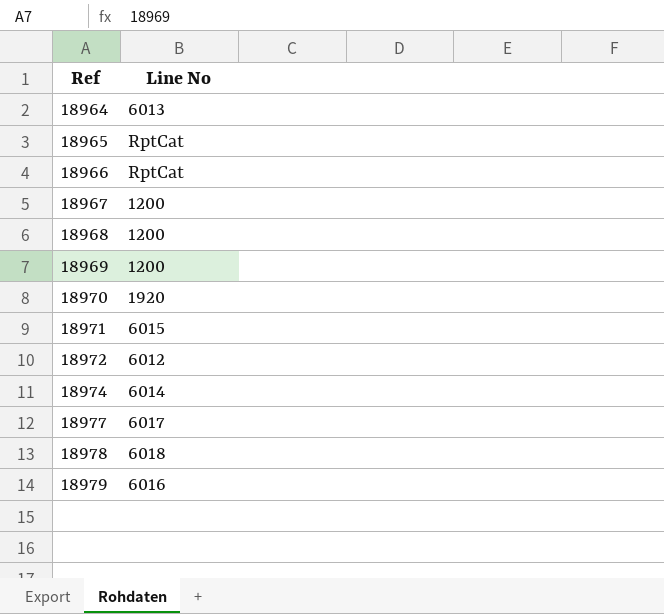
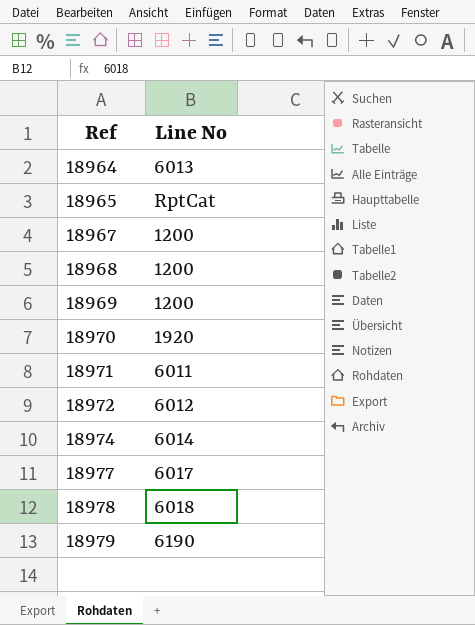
row 18966: RptCat -> none
18971 | Line No: 6015 -> 6011
18979 | Line No: 6016 -> 6190

